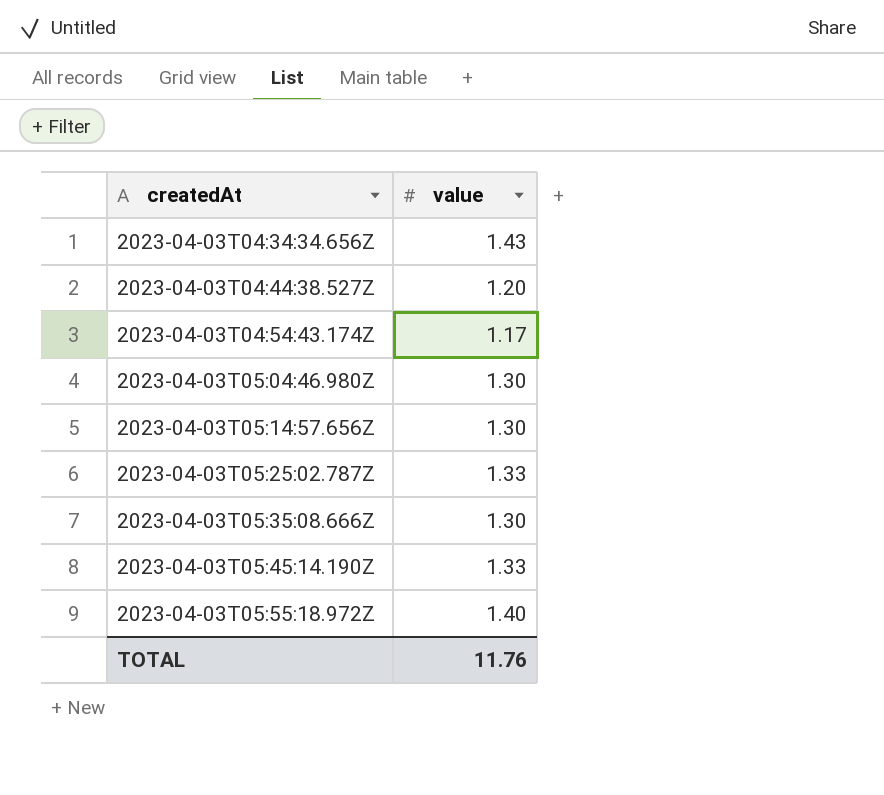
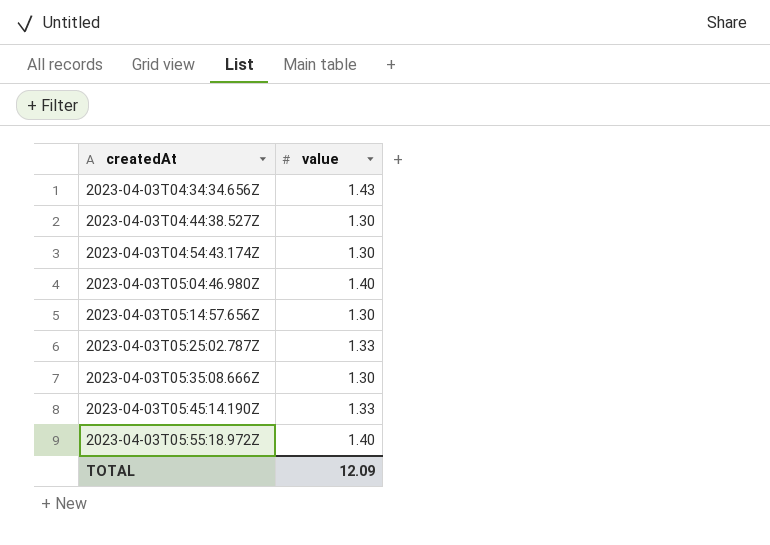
2023-04-03T04:44:38.527Z | value: 1.20 -> 1.30
2023-04-03T04:54:43.174Z | value: 1.17 -> 1.30
2023-04-03T05:04:46.980Z | value: 1.30 -> 1.40
TOTAL | value: 11.76 -> 12.09

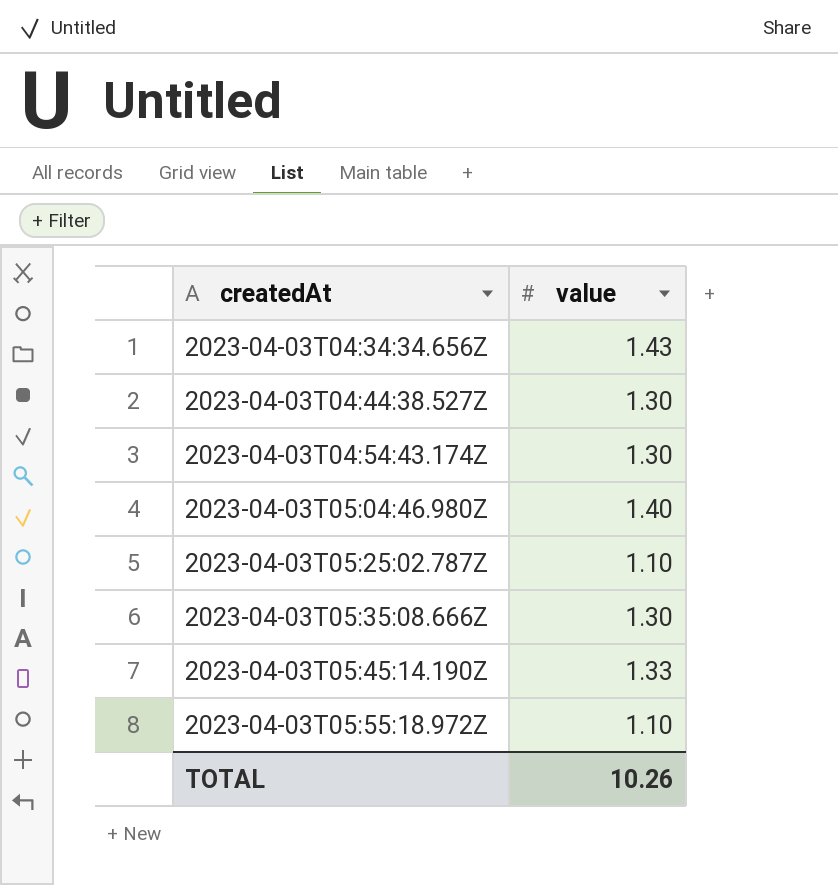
row 2023-04-03T05:14:57.656Z: 1.30 -> none
2023-04-03T05:25:02.787Z | value: 1.33 -> 1.10
2023-04-03T05:55:18.972Z | value: 1.40 -> 1.10
TOTAL | value: 12.09 -> 10.26

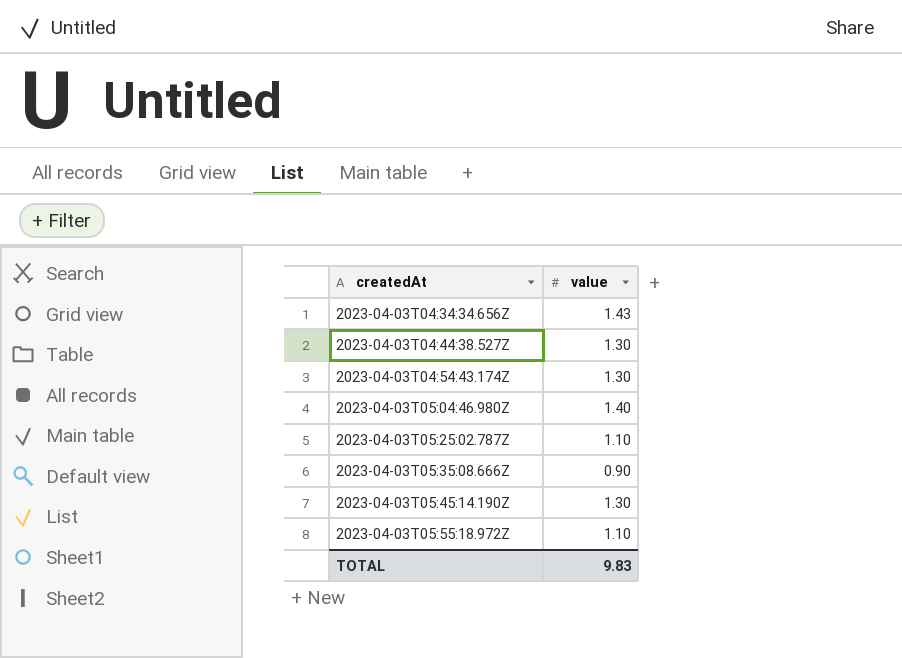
2023-04-03T05:35:08.666Z | value: 1.30 -> 0.90
2023-04-03T05:45:14.190Z | value: 1.33 -> 1.30
TOTAL | value: 10.26 -> 9.83

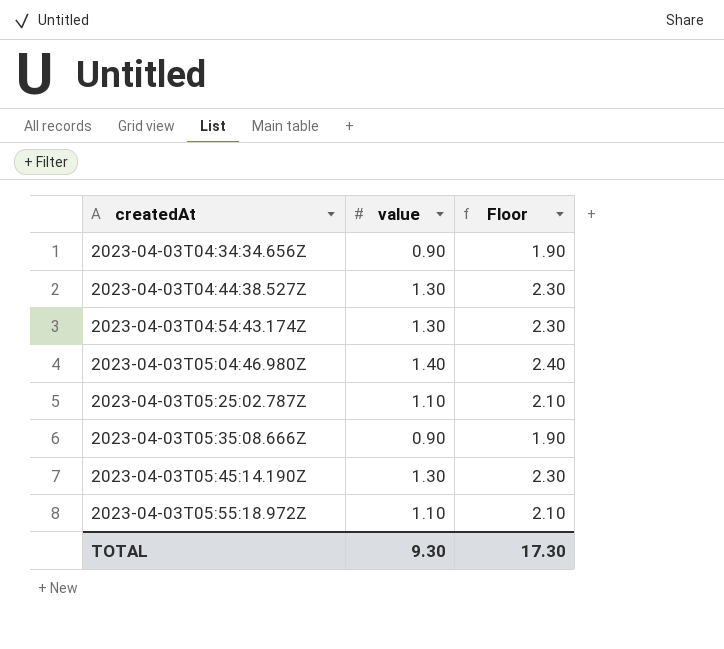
column Floor | formula: none -> [value] + 1
2023-04-03T04:34:34.656Z | value: 1.43 -> 0.90
TOTAL | value: 9.83 -> 9.30

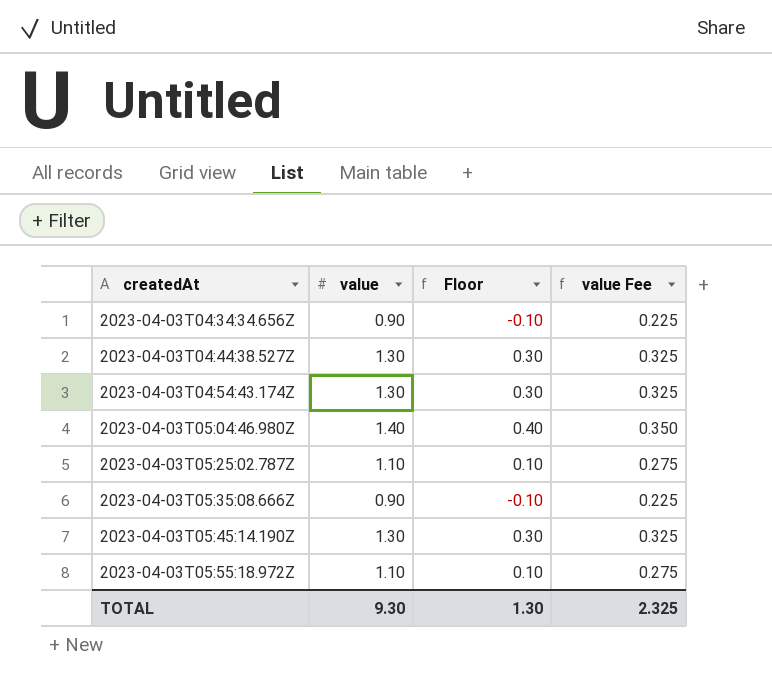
column Floor | formula: [value] + 1 -> [value] - 1
column value Fee | formula: none -> [value] * 0.25
TOTAL | Floor: 17.30 -> 1.30

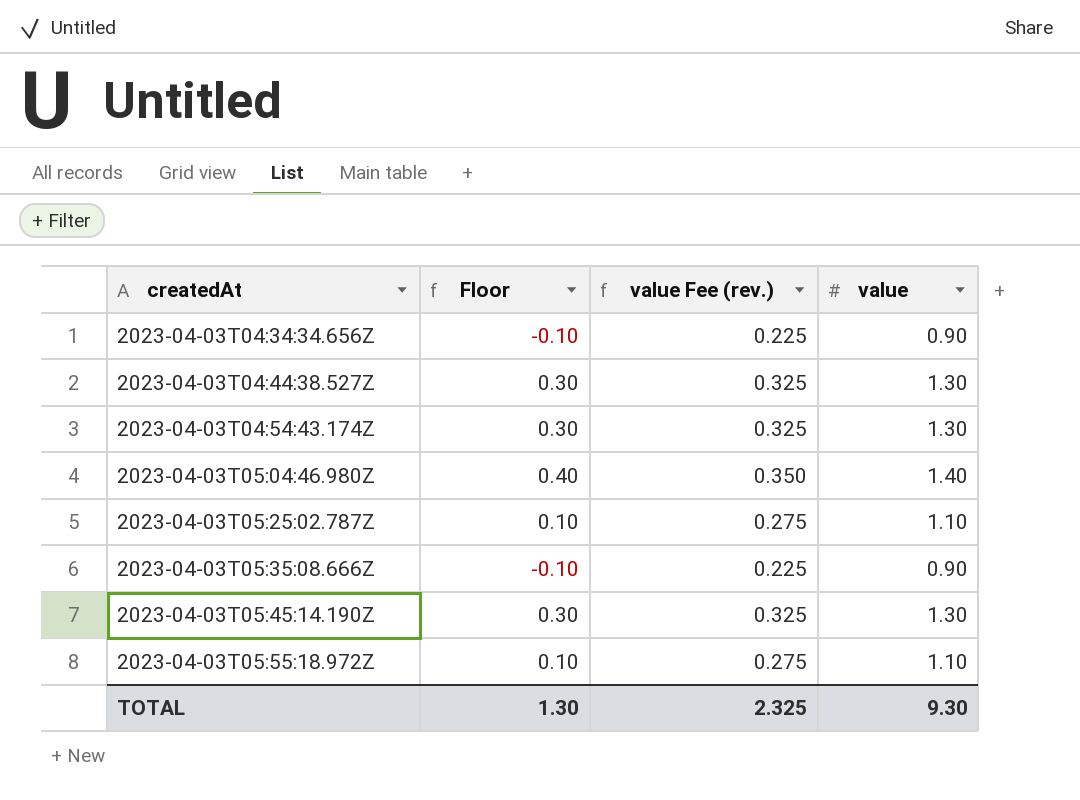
column name: value Fee -> value Fee (rev.)
column value | position: 2 -> 4

